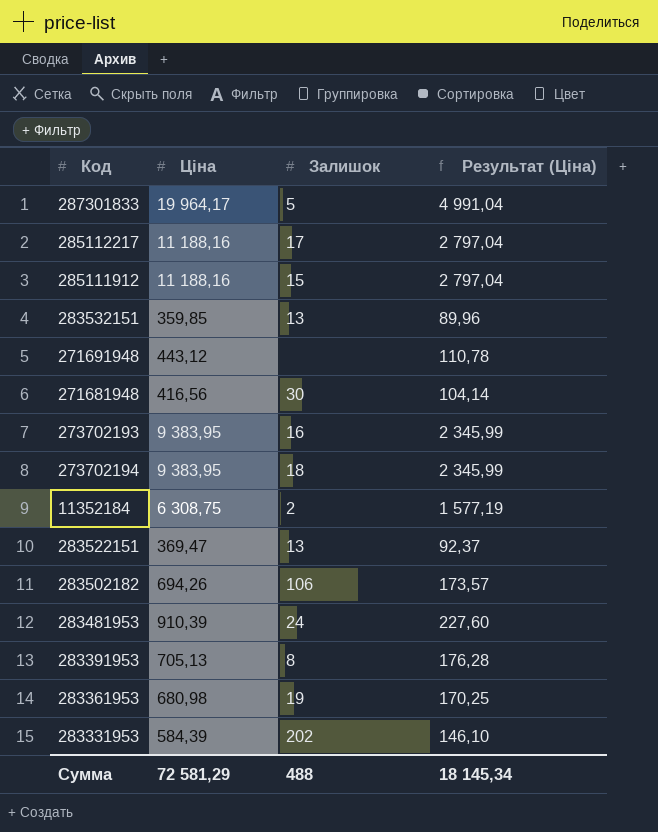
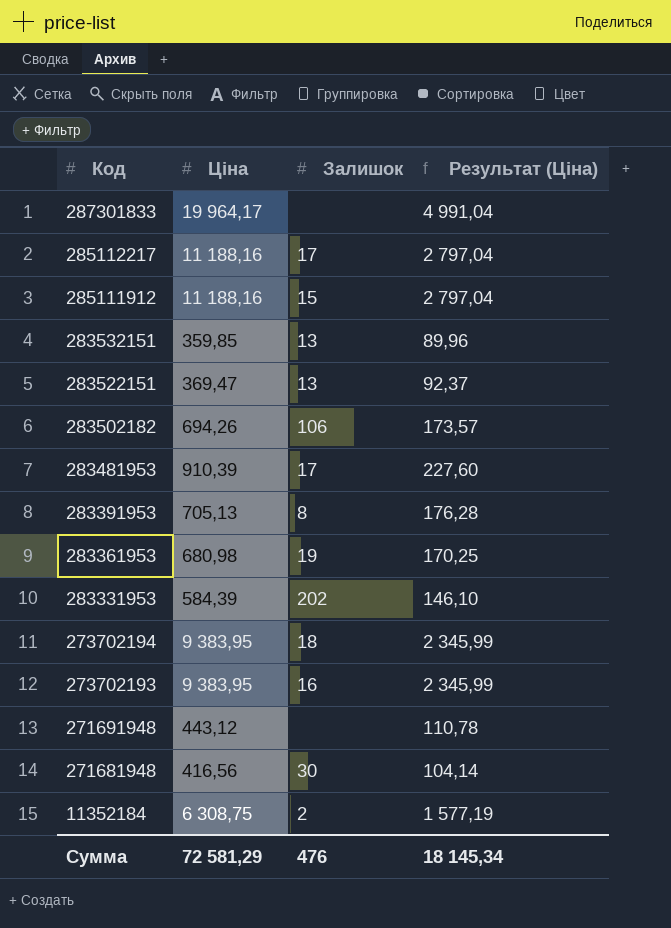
row order: none -> Код descending
287301833 | Залишок: 5 -> none
283481953 | Залишок: 24 -> 17
Сумма | Залишок: 488 -> 476

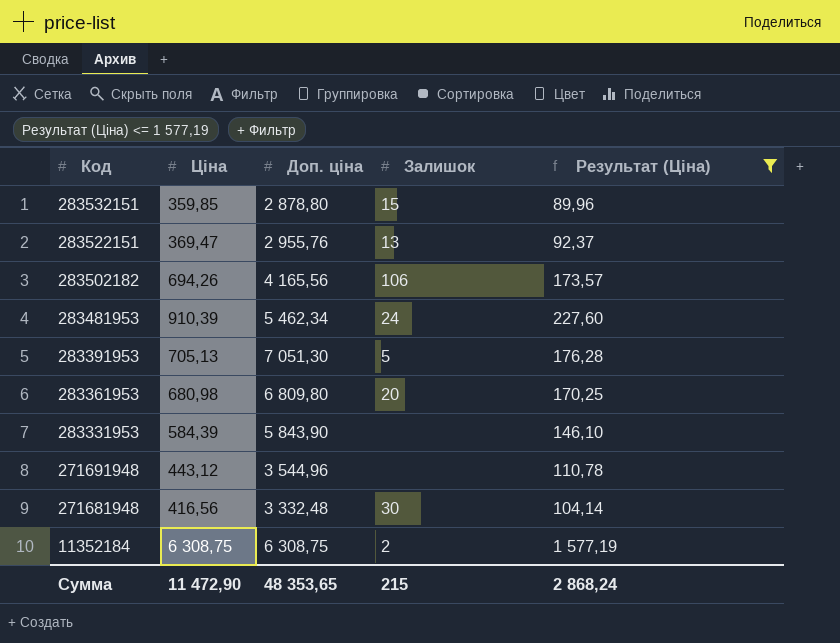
filter: none -> Результат (Ціна) <= 1 577,19
column Доп. ціна | position: none -> 3
283532151 | Залишок: 13 -> 15
283481953 | Залишок: 17 -> 24
283391953 | Залишок: 8 -> 5
283361953 | Залишок: 19 -> 20
283331953 | Залишок: 202 -> none
Сумма | Ціна: 72 581,29 -> 11 472,90
Сумма | Залишок: 476 -> 215
Сумма | Результат (Ціна): 18 145,34 -> 2 868,24

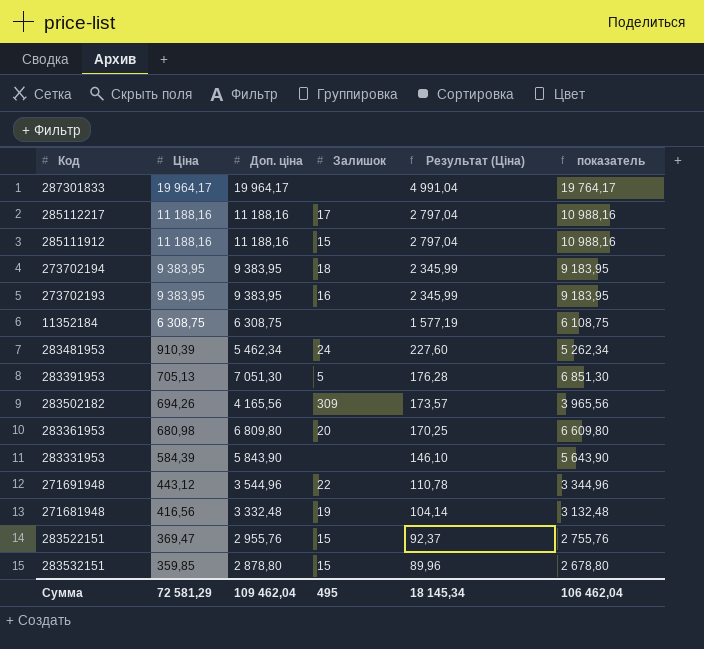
filter: Результат (Ціна) <= 1 577,19 -> none
row order: Код descending -> Ціна descending
column показатель | formula: none -> [Доп. ціна] - 200
11352184 | Залишок: 2 -> none
283502182 | Залишок: 106 -> 309
271691948 | Залишок: none -> 22
271681948 | Залишок: 30 -> 19
283522151 | Залишок: 13 -> 15
Сумма | Ціна: 11 472,90 -> 72 581,29
Сумма | Доп. ціна: 48 353,65 -> 109 462,04
Сумма | Залишок: 215 -> 495
Сумма | Результат (Ціна): 2 868,24 -> 18 145,34

